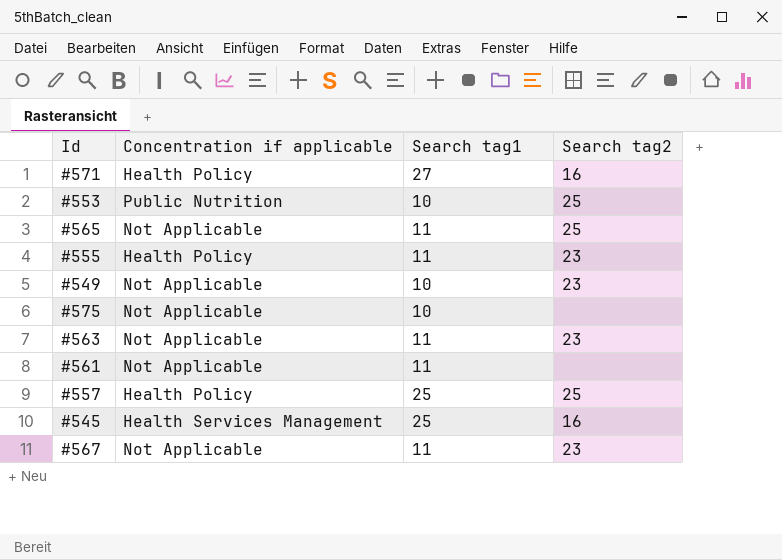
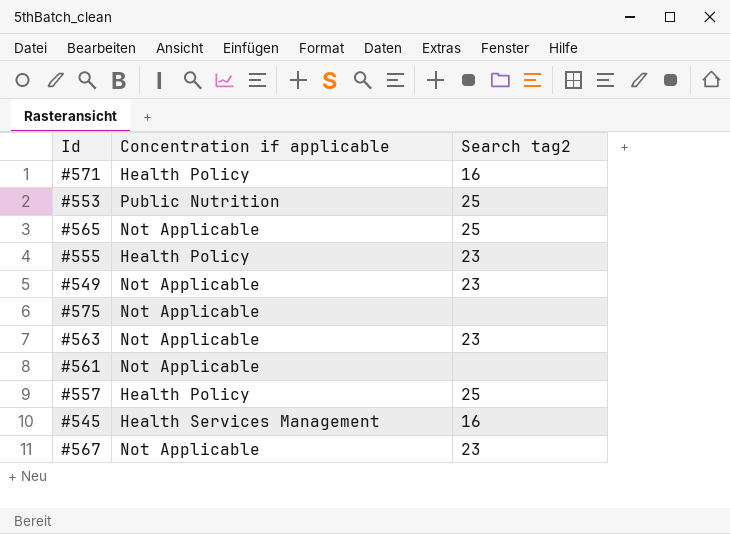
column Search tag1 | position: 3 -> none

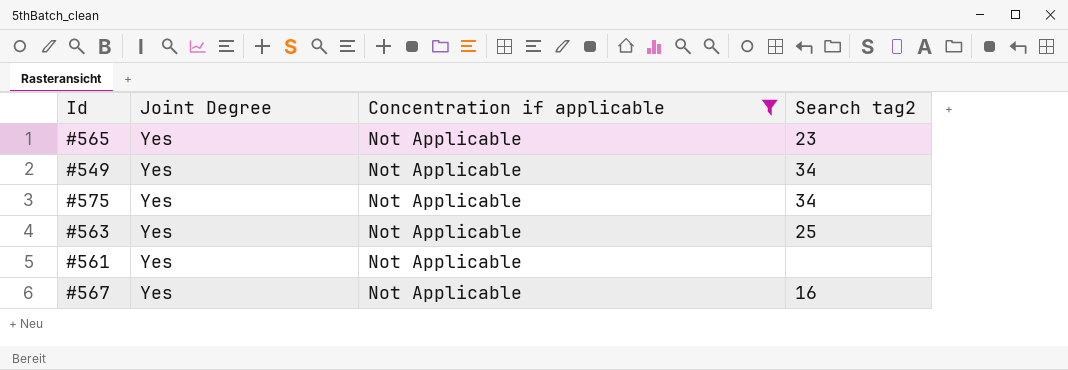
filter: none -> Concentration if applicable = Not Applicable
column Joint Degree | position: none -> 2
#565 | Search tag2: 25 -> 23
#549 | Search tag2: 23 -> 34
#575 | Search tag2: none -> 34
#563 | Search tag2: 23 -> 25
#567 | Search tag2: 23 -> 16

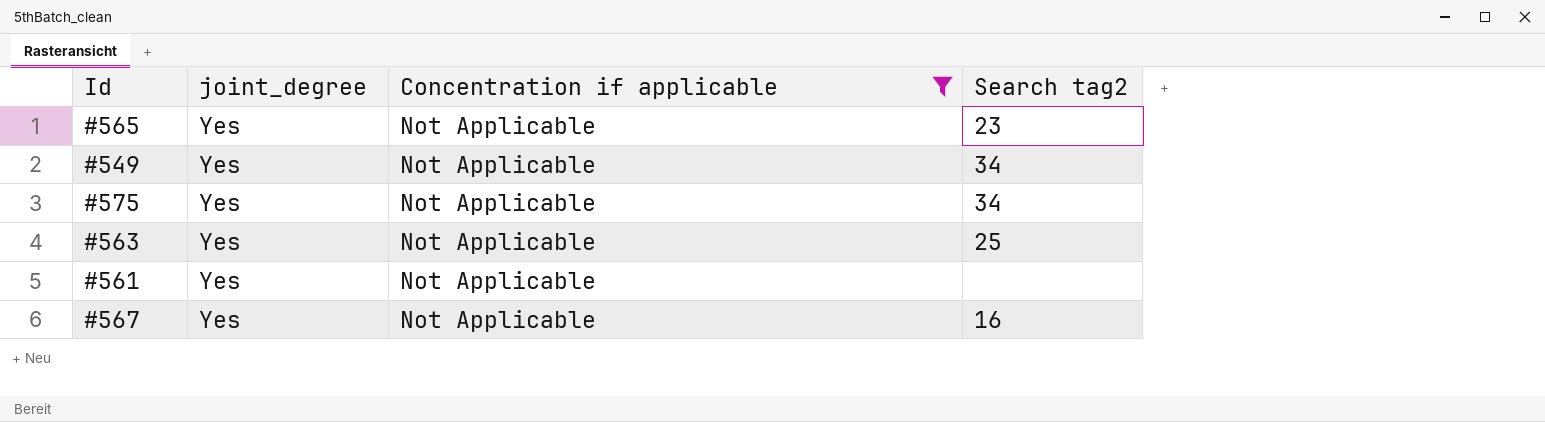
column name: Joint Degree -> joint_degree

